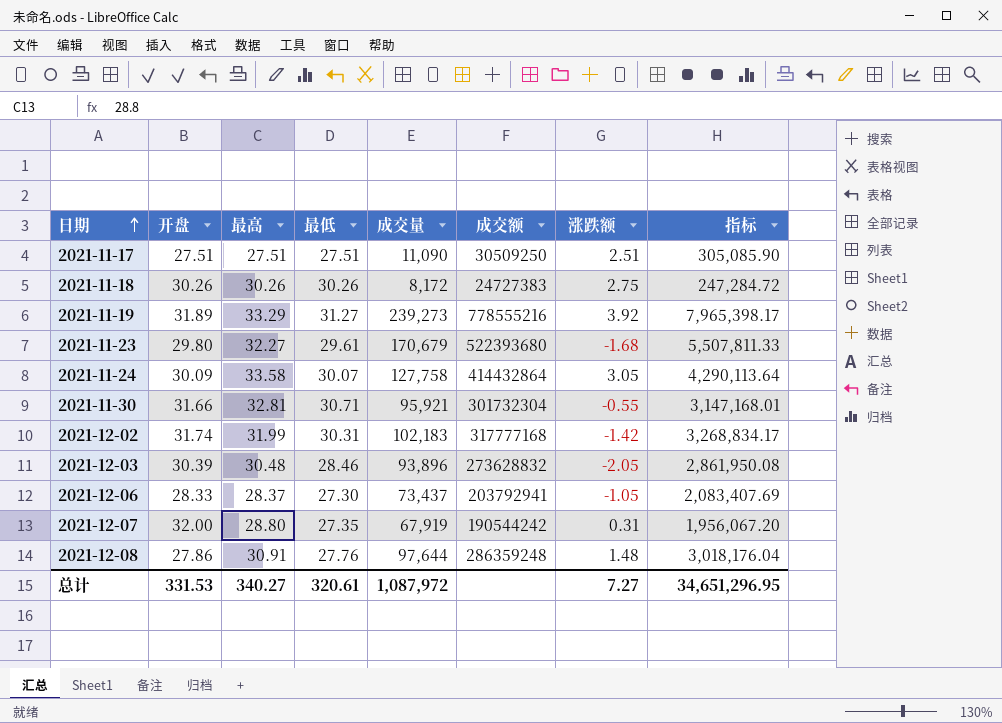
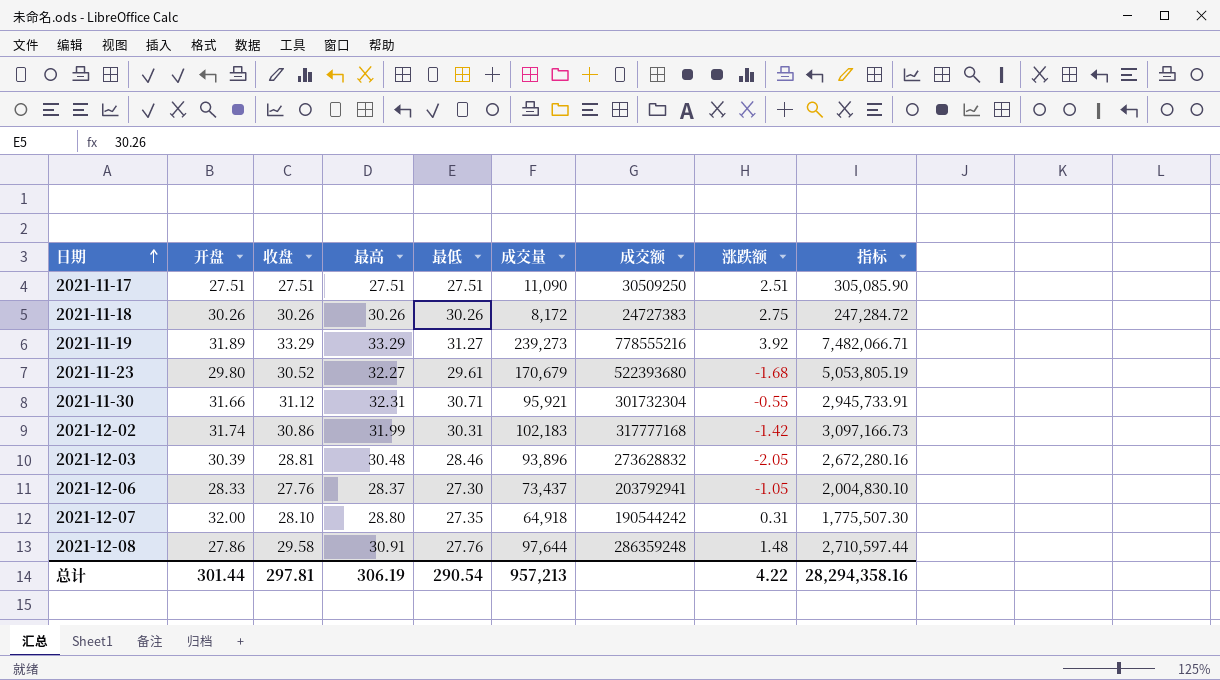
column 收盘 | position: none -> 3
column 指标 | formula: [最高] * [成交量] -> [最低] * [成交量]
row 2021-11-24: 30.09 | 33.58 | 30.07 | 127,758 | 414432864 | 3.05 | 4,290,113.64 -> none
2021-11-30 | 最高: 32.81 -> 32.31
2021-12-07 | 成交量: 67,919 -> 64,918
总计 | 开盘: 331.53 -> 301.44
总计 | 最高: 340.27 -> 306.19
总计 | 最低: 320.61 -> 290.54
总计 | 成交量: 1,087,972 -> 957,213
总计 | 涨跌额: 7.27 -> 4.22
总计 | 指标: 34,651,296.95 -> 28,294,358.16

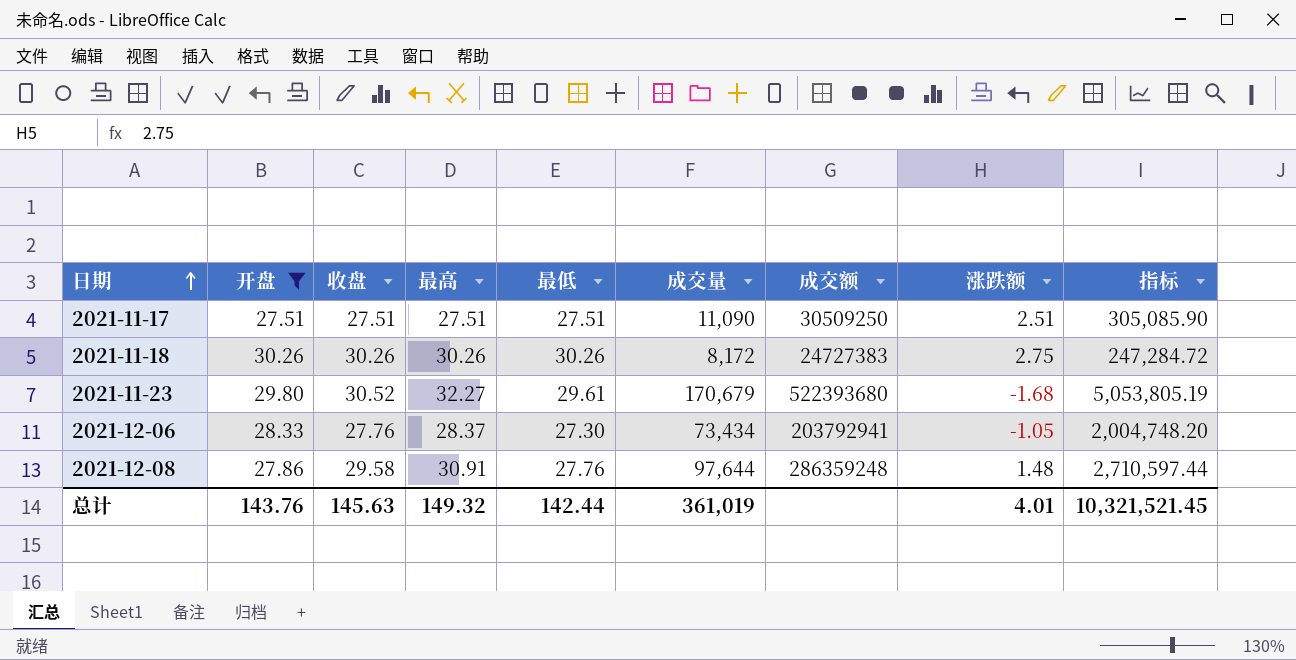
filter: none -> 开盘 <= 30.26
2021-12-06 | 成交量: 73,437 -> 73,434
2021-12-06 | 指标: 2,004,830.10 -> 2,004,748.20
总计 | 开盘: 301.44 -> 143.76
总计 | 收盘: 297.81 -> 145.63
总计 | 最高: 306.19 -> 149.32
总计 | 最低: 290.54 -> 142.44
总计 | 成交量: 957,213 -> 361,019
总计 | 涨跌额: 4.22 -> 4.01
总计 | 指标: 28,294,358.16 -> 10,321,521.45

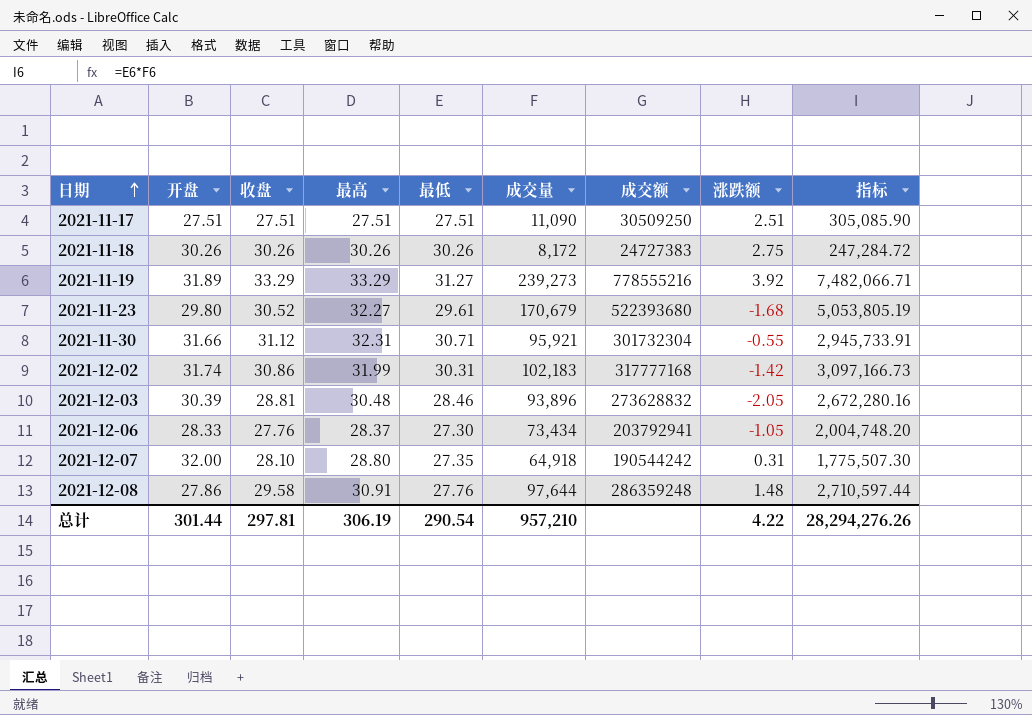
filter: 开盘 <= 30.26 -> none
总计 | 开盘: 143.76 -> 301.44
总计 | 收盘: 145.63 -> 297.81
总计 | 最高: 149.32 -> 306.19
总计 | 最低: 142.44 -> 290.54
总计 | 成交量: 361,019 -> 957,210
总计 | 涨跌额: 4.01 -> 4.22
总计 | 指标: 10,321,521.45 -> 28,294,276.26

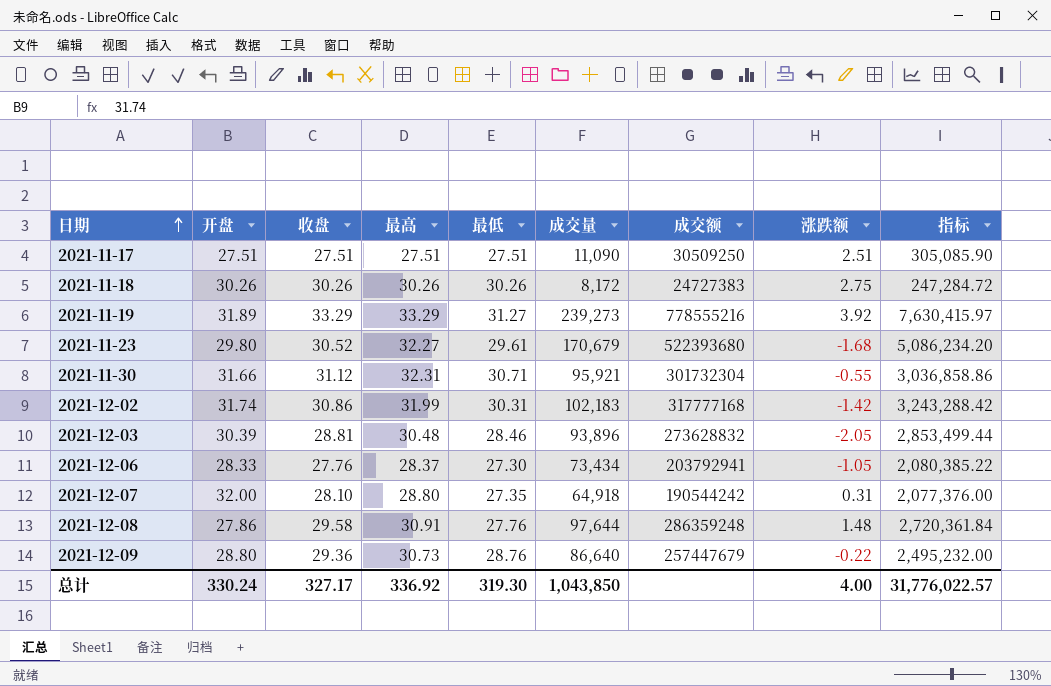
column 指标 | formula: [最低] * [成交量] -> [开盘] * [成交量]
row 2021-12-09: none -> 28.80 | 29.36 | 30.73 | 28.76 | 86,640 | 257447679 | -0.22 | 2,495,232.00
总计 | 开盘: 301.44 -> 330.24
总计 | 收盘: 297.81 -> 327.17
总计 | 最高: 306.19 -> 336.92
总计 | 最低: 290.54 -> 319.30
总计 | 成交量: 957,210 -> 1,043,850
总计 | 涨跌额: 4.22 -> 4.00
总计 | 指标: 28,294,276.26 -> 31,776,022.57

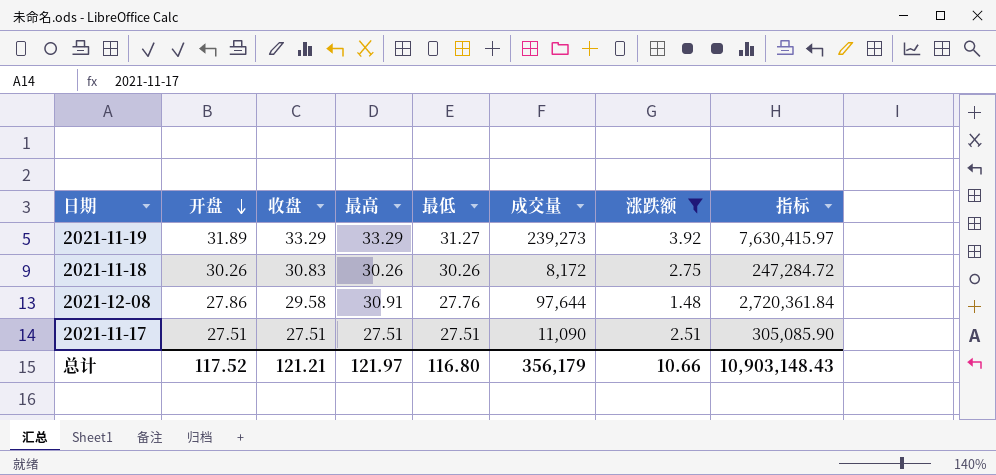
filter: none -> 涨跌额 >= 1.48
row order: 日期 ascending -> 开盘 descending
column 成交额 | position: 7 -> none
2021-11-18 | 收盘: 30.26 -> 30.83
总计 | 开盘: 330.24 -> 117.52
总计 | 收盘: 327.17 -> 121.21
总计 | 最高: 336.92 -> 121.97
总计 | 最低: 319.30 -> 116.80
总计 | 成交量: 1,043,850 -> 356,179
总计 | 涨跌额: 4.00 -> 10.66
总计 | 指标: 31,776,022.57 -> 10,903,148.43

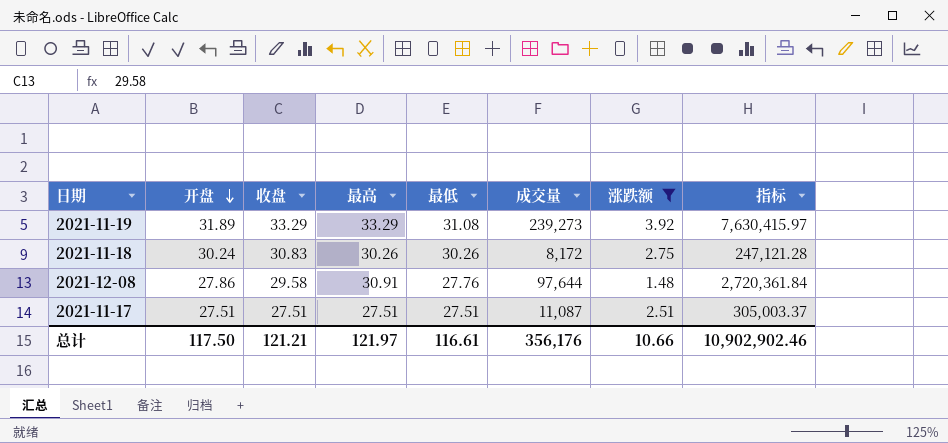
2021-11-19 | 最低: 31.27 -> 31.08
2021-11-18 | 开盘: 30.26 -> 30.24
2021-11-18 | 指标: 247,284.72 -> 247,121.28
2021-11-17 | 成交量: 11,090 -> 11,087
2021-11-17 | 指标: 305,085.90 -> 305,003.37
总计 | 开盘: 117.52 -> 117.50
总计 | 最低: 116.80 -> 116.61
总计 | 成交量: 356,179 -> 356,176
总计 | 指标: 10,903,148.43 -> 10,902,902.46

